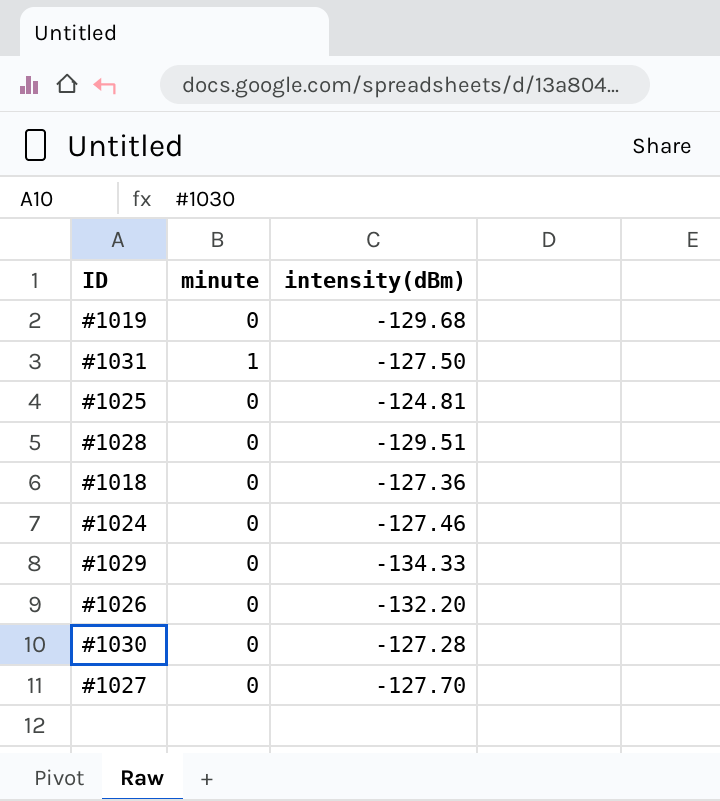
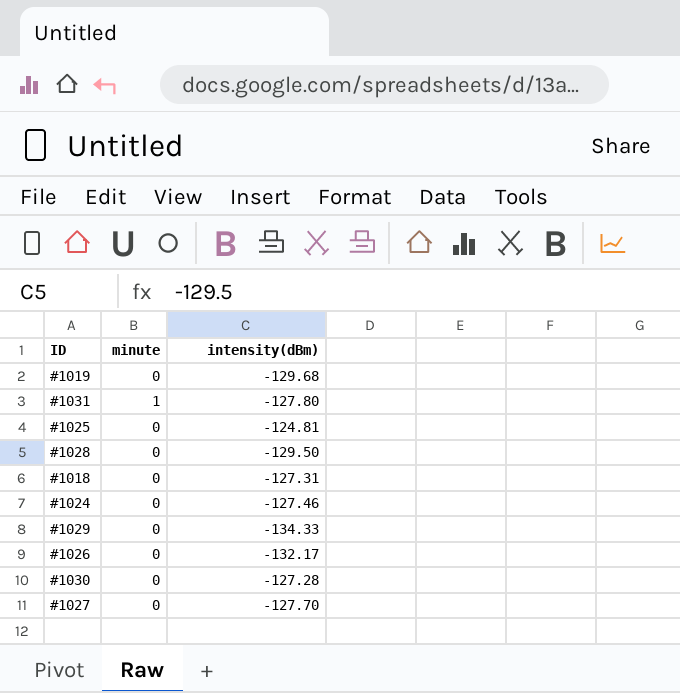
#1031 | intensity(dBm): -127.50 -> -127.80
#1028 | intensity(dBm): -129.51 -> -129.50
#1018 | intensity(dBm): -127.36 -> -127.31
#1026 | intensity(dBm): -132.20 -> -132.17

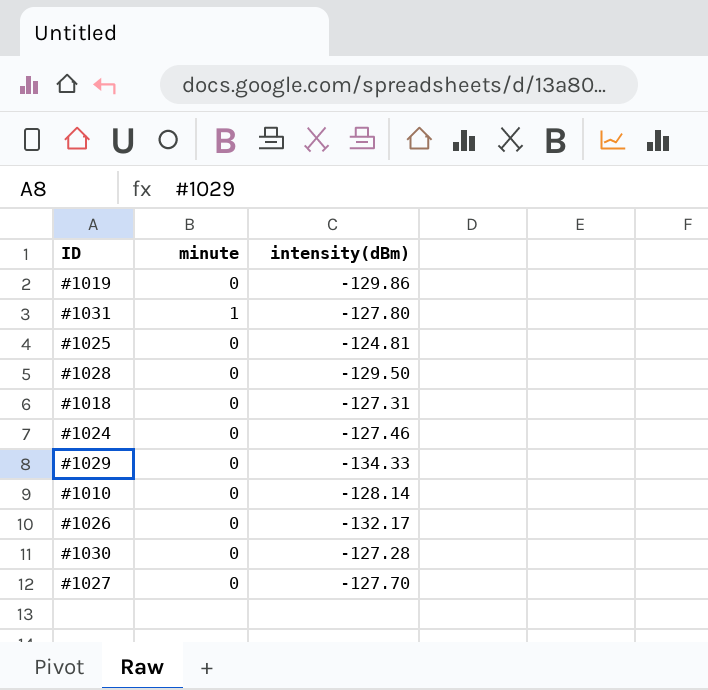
#1019 | intensity(dBm): -129.68 -> -129.86
row #1010: none -> 0 | -128.14

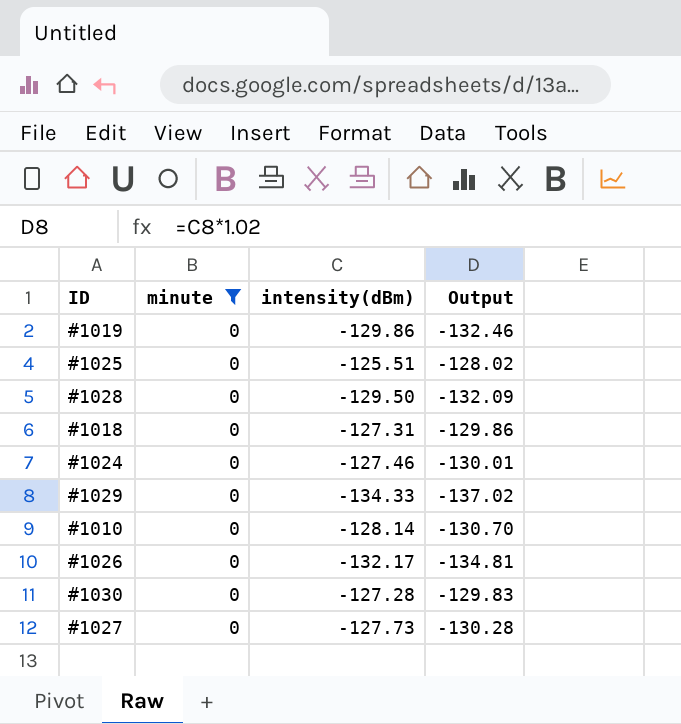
filter: none -> minute = 0
column Output | formula: none -> [intensity(dBm)] * 1.02
#1025 | intensity(dBm): -124.81 -> -125.51
#1027 | intensity(dBm): -127.70 -> -127.73

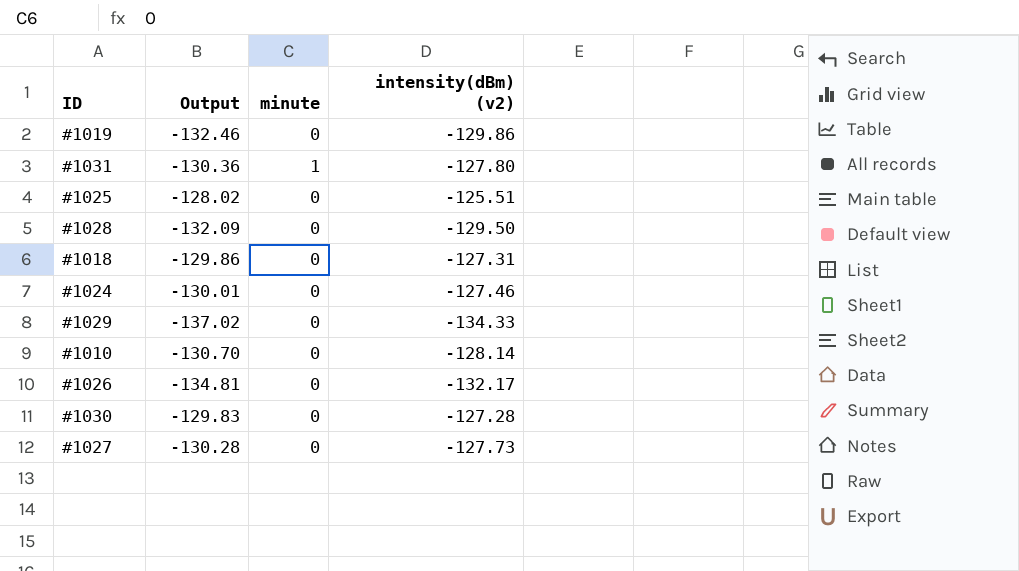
filter: minute = 0 -> none
column Output | position: 4 -> 2
column name: intensity(dBm) -> intensity(dBm) (v2)

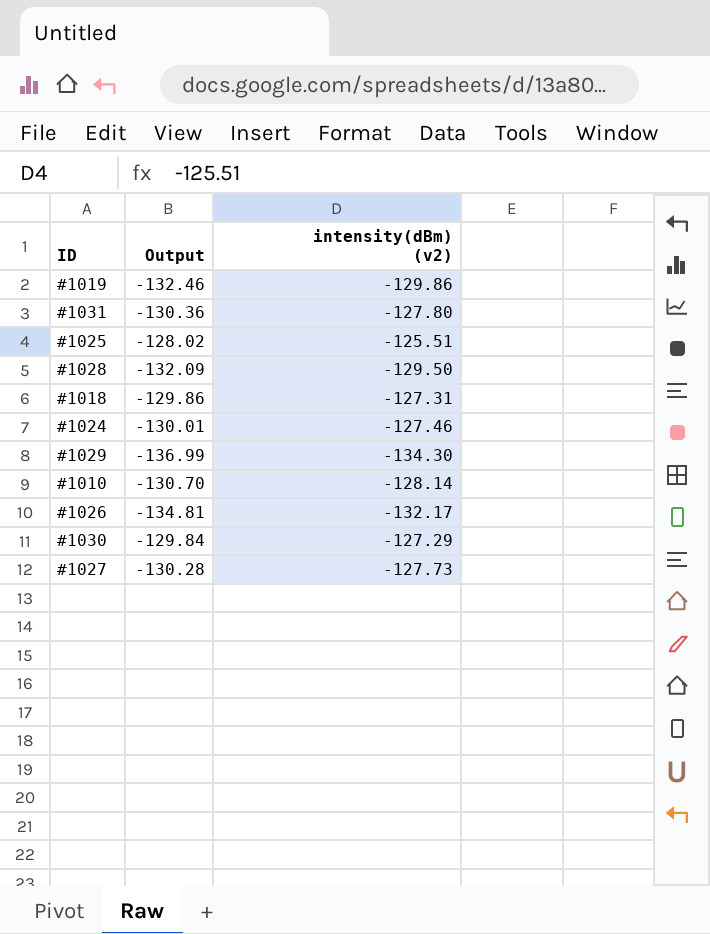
column minute | position: 3 -> none
#1029 | Output: -137.02 -> -136.99
#1029 | intensity(dBm) (v2): -134.33 -> -134.30
#1030 | Output: -129.83 -> -129.84
#1030 | intensity(dBm) (v2): -127.28 -> -127.29

